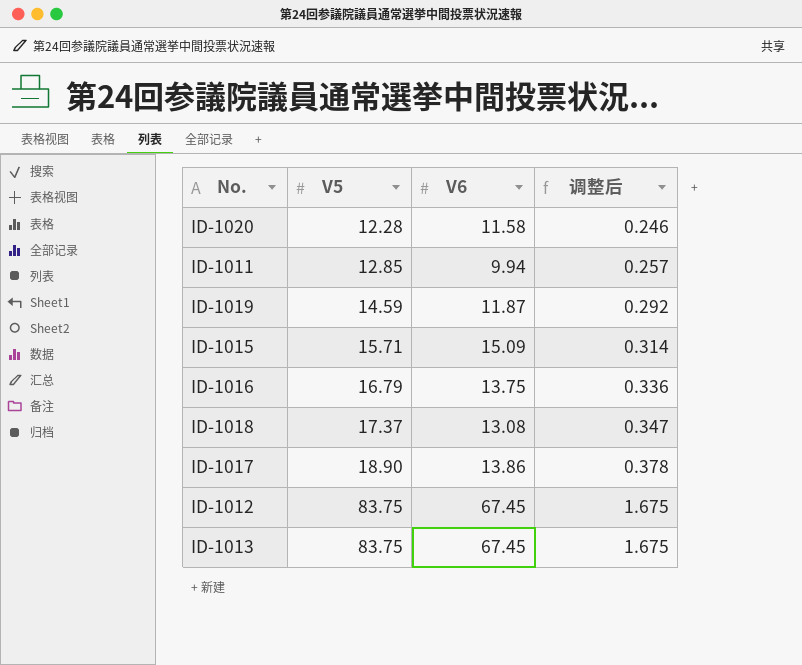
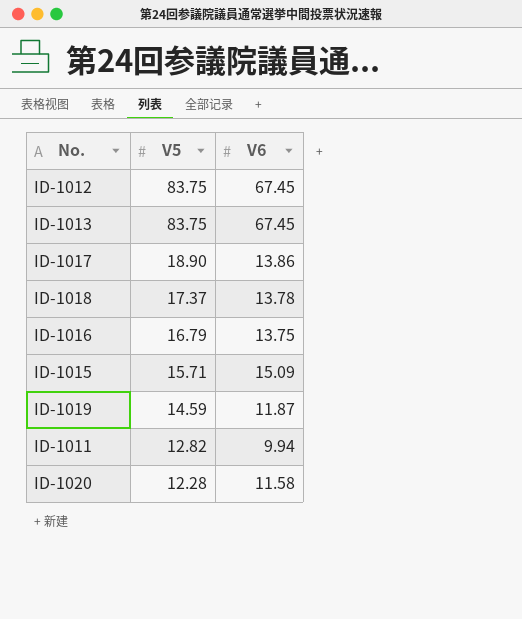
row order: V5 ascending -> V5 descending
column 调整后 | formula: [V5] * 0.02 -> none
ID-1018 | V6: 13.08 -> 13.78
ID-1011 | V5: 12.85 -> 12.82

